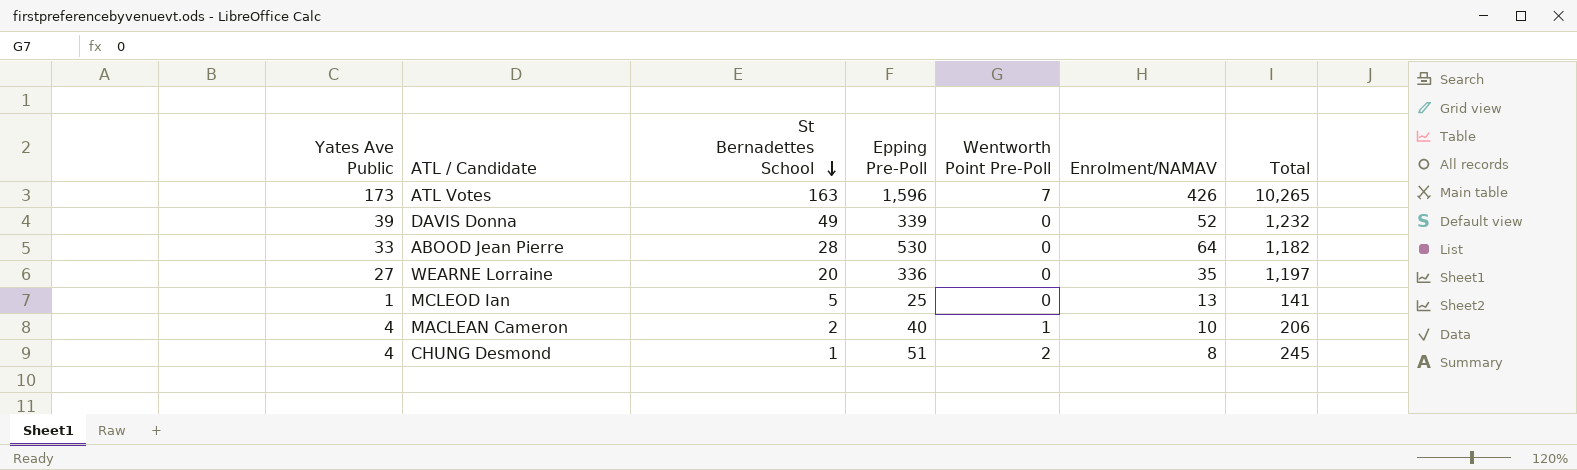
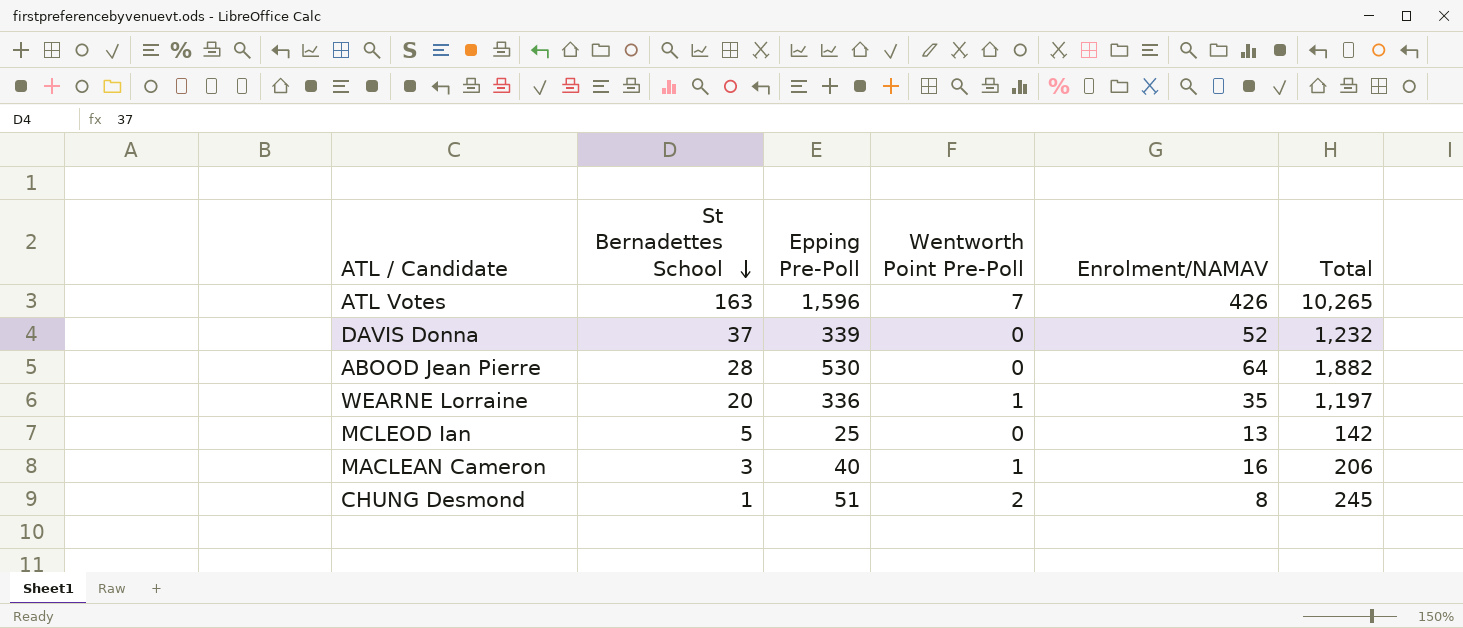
column Yates Ave Public | position: 1 -> none
DAVIS Donna | St Bernadettes School: 49 -> 37
ABOOD Jean Pierre | Total: 1,182 -> 1,882
WEARNE Lorraine | Wentworth Point Pre-Poll: 0 -> 1
MCLEOD Ian | Total: 141 -> 142
MACLEAN Cameron | St Bernadettes School: 2 -> 3
MACLEAN Cameron | Enrolment/NAMAV: 10 -> 16

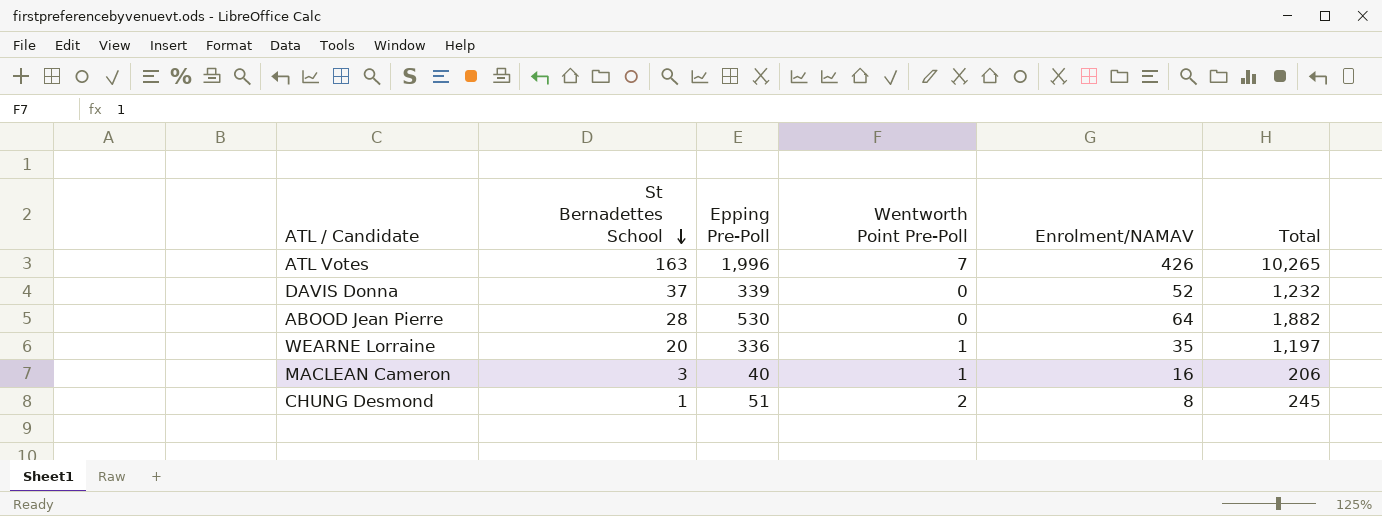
row MCLEOD Ian: 5 | 25 | 0 | 13 | 142 -> none
ATL Votes | Epping Pre-Poll: 1,596 -> 1,996

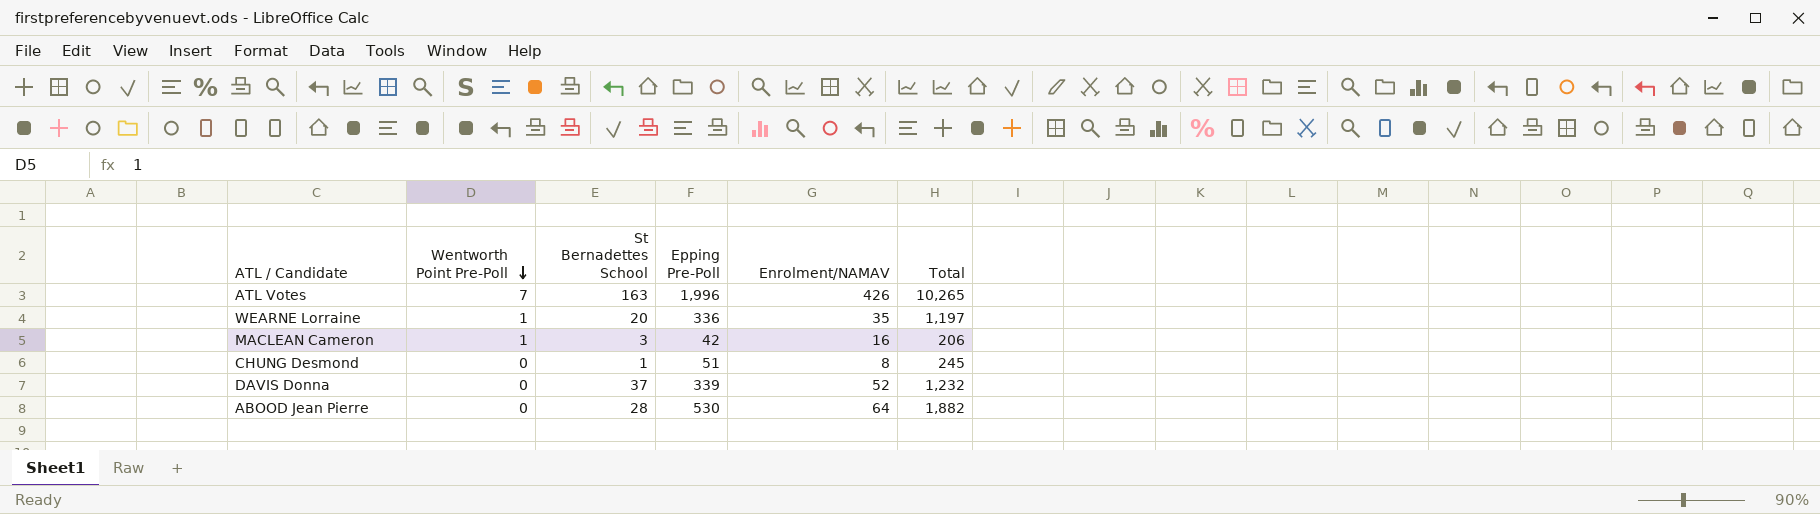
row order: St Bernadettes School descending -> Wentworth Point Pre-Poll descending
column Wentworth Point Pre-Poll | position: 4 -> 2
MACLEAN Cameron | Epping Pre-Poll: 40 -> 42
CHUNG Desmond | Wentworth Point Pre-Poll: 2 -> 0

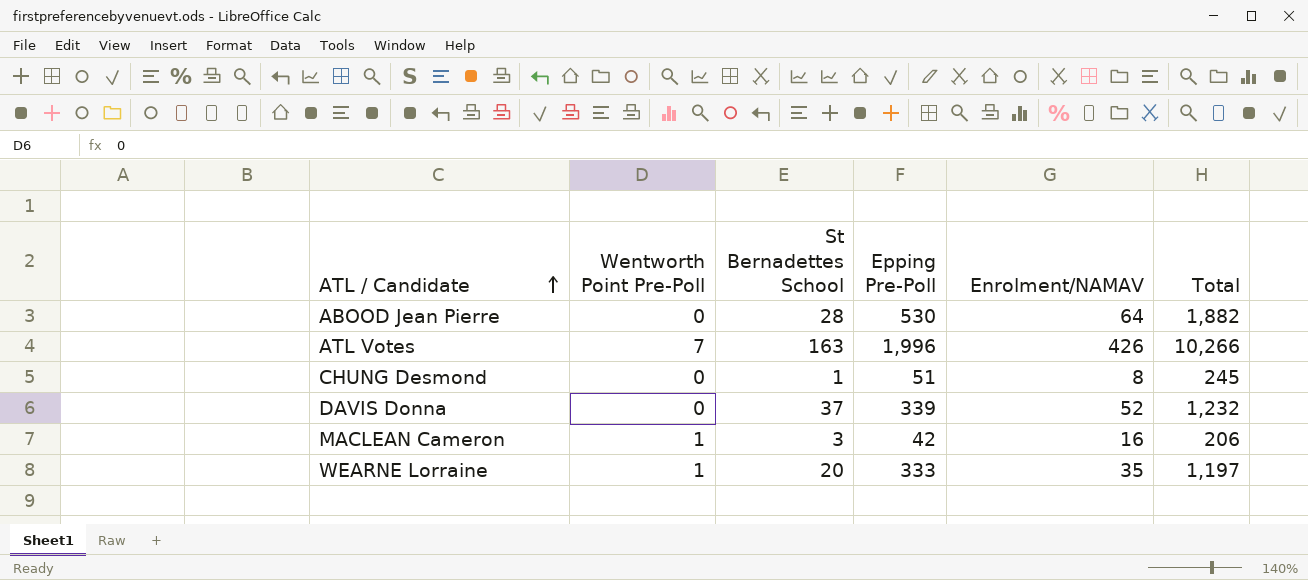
row order: Wentworth Point Pre-Poll descending -> ATL / Candidate ascending
ATL Votes | Total: 10,265 -> 10,266
WEARNE Lorraine | Epping Pre-Poll: 336 -> 333

